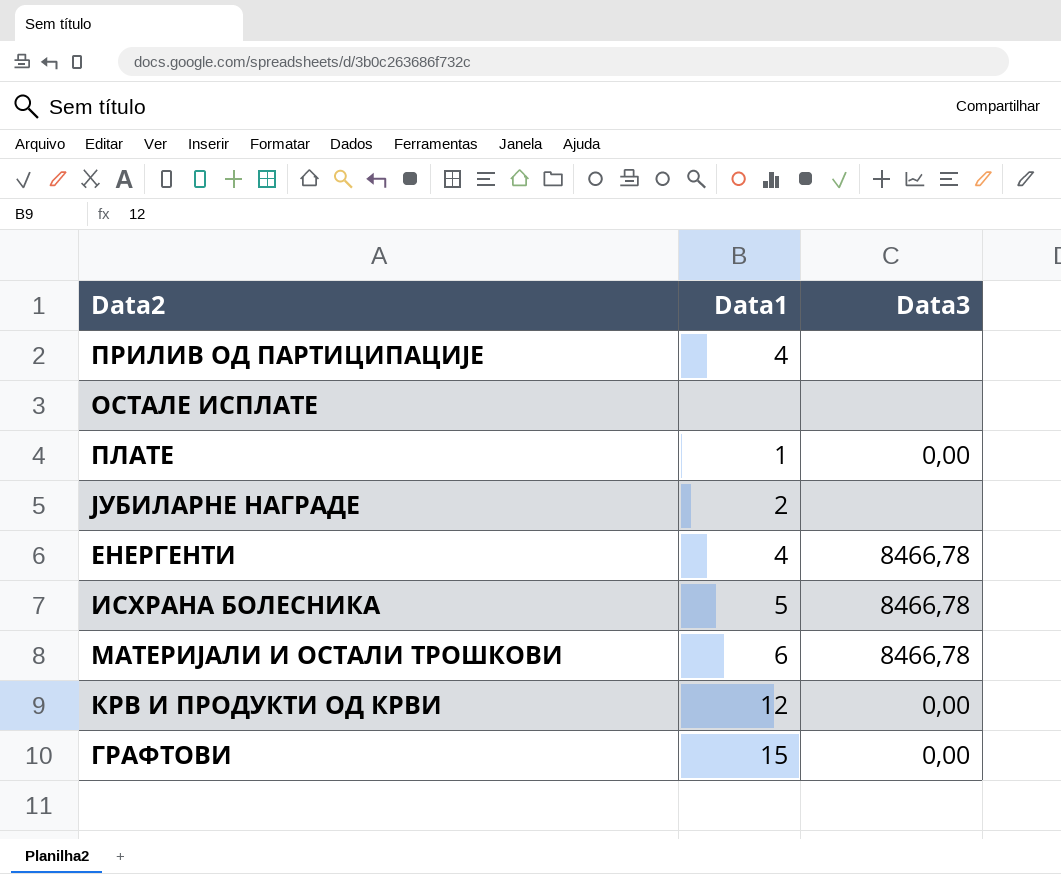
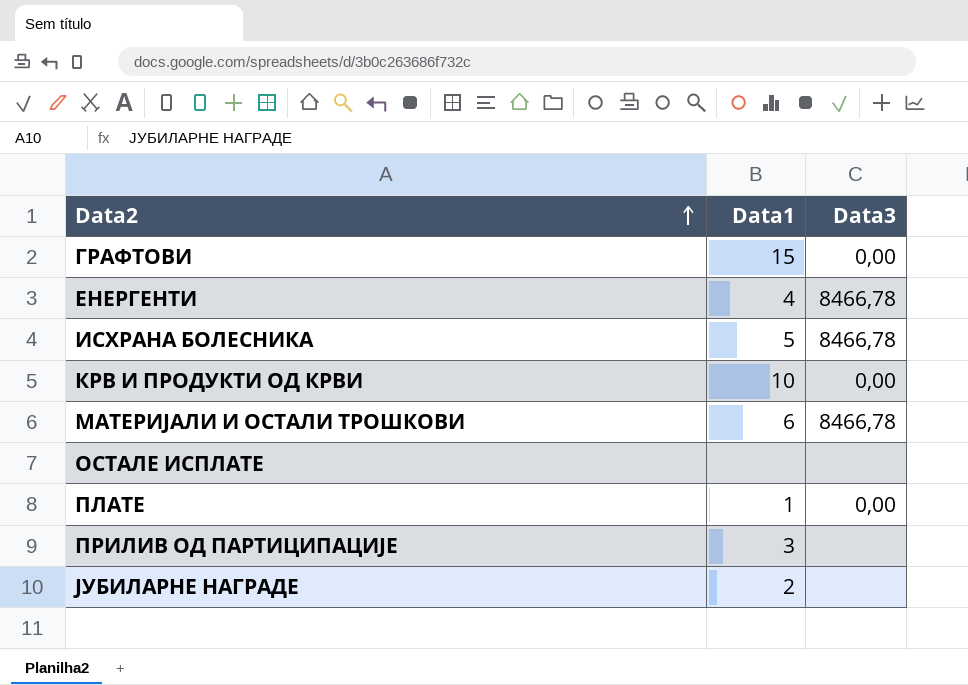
row order: none -> Data2 ascending
КРВ И ПРОДУКТИ ОД КРВИ | Data1: 12 -> 10
ПРИЛИВ ОД ПАРТИЦИПАЦИЈЕ | Data1: 4 -> 3

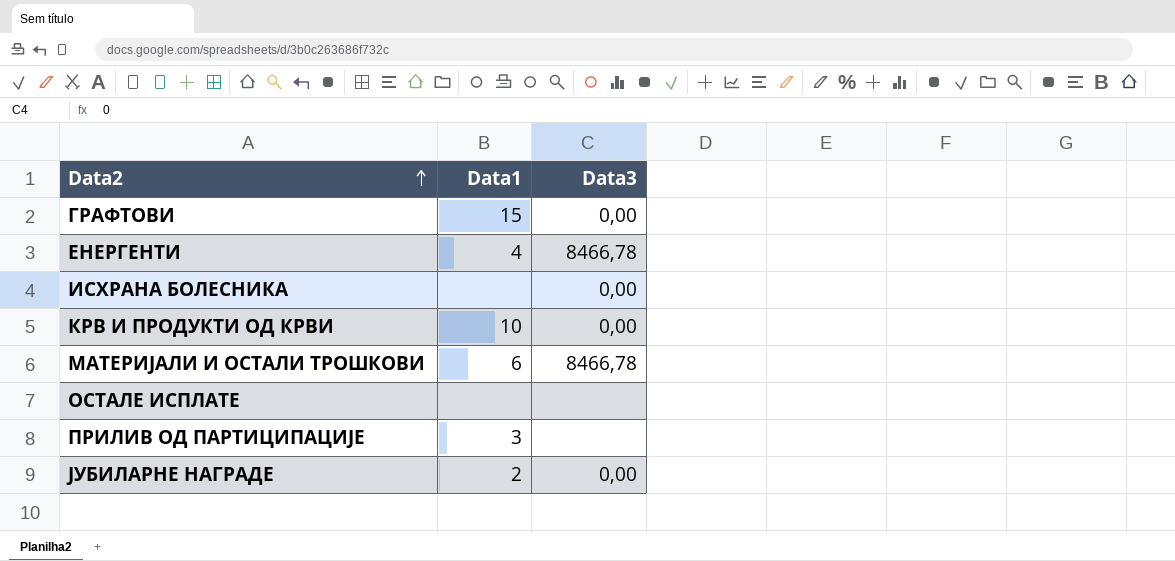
row ПЛАТЕ: 1 | 0,00 -> none
ИСХРАНА БОЛЕСНИКА | Data1: 5 -> none
ИСХРАНА БОЛЕСНИКА | Data3: 8466,78 -> 0,00
ЈУБИЛАРНЕ НАГРАДЕ | Data3: none -> 0,00

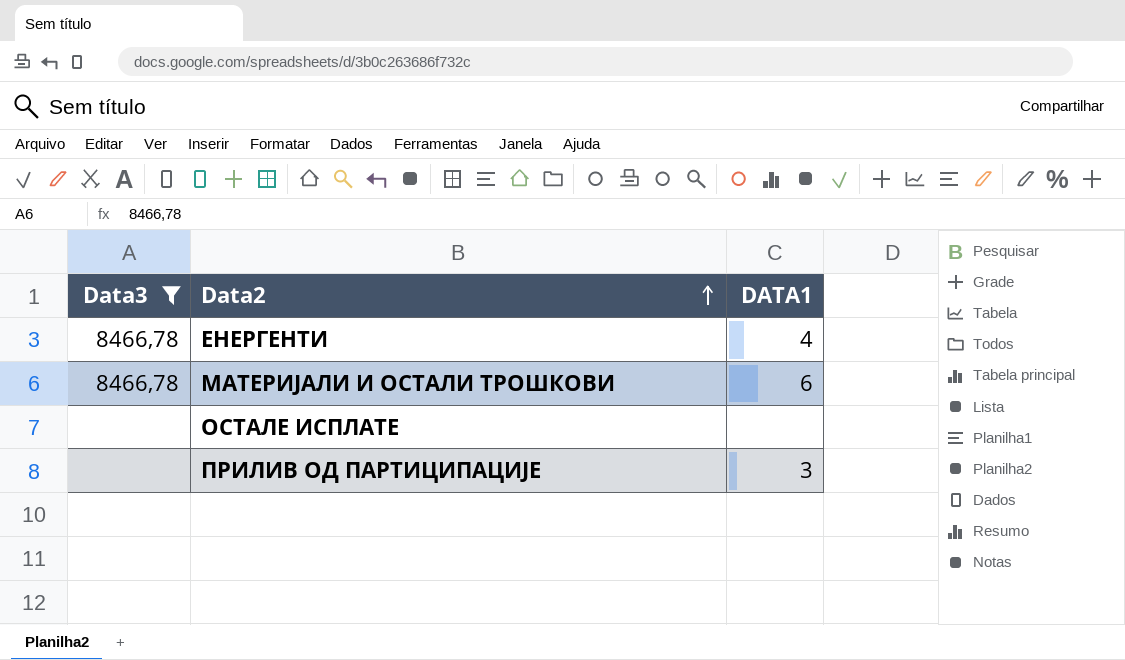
filter: none -> Data3 != 0,00
column Data3 | position: 3 -> 1
column name: Data1 -> DATA1

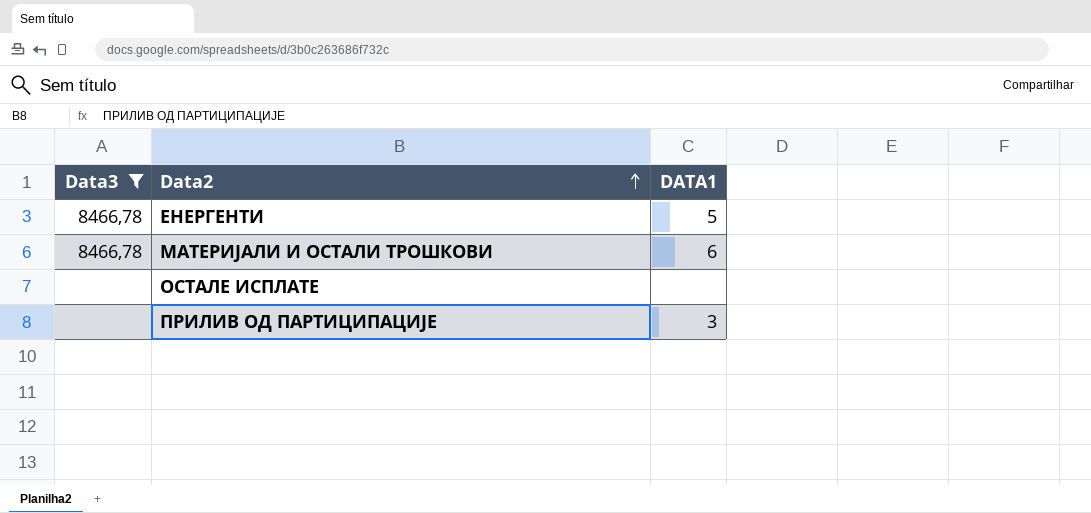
ЕНЕРГЕНТИ | DATA1: 4 -> 5

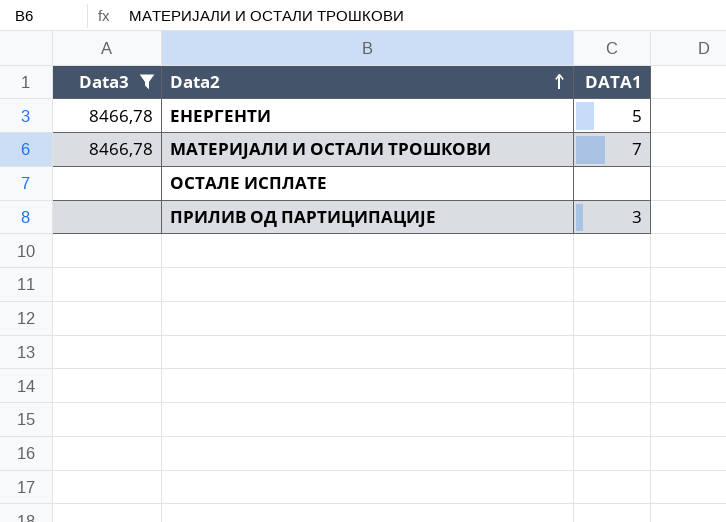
МАТЕРИЈАЛИ И ОСТАЛИ ТРОШКОВИ | DATA1: 6 -> 7

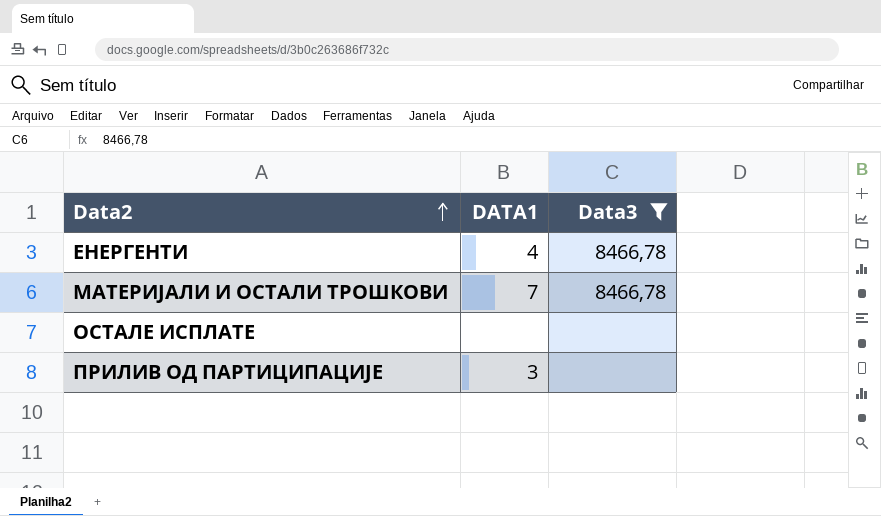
column Data3 | position: 1 -> 3
ЕНЕРГЕНТИ | DATA1: 5 -> 4

